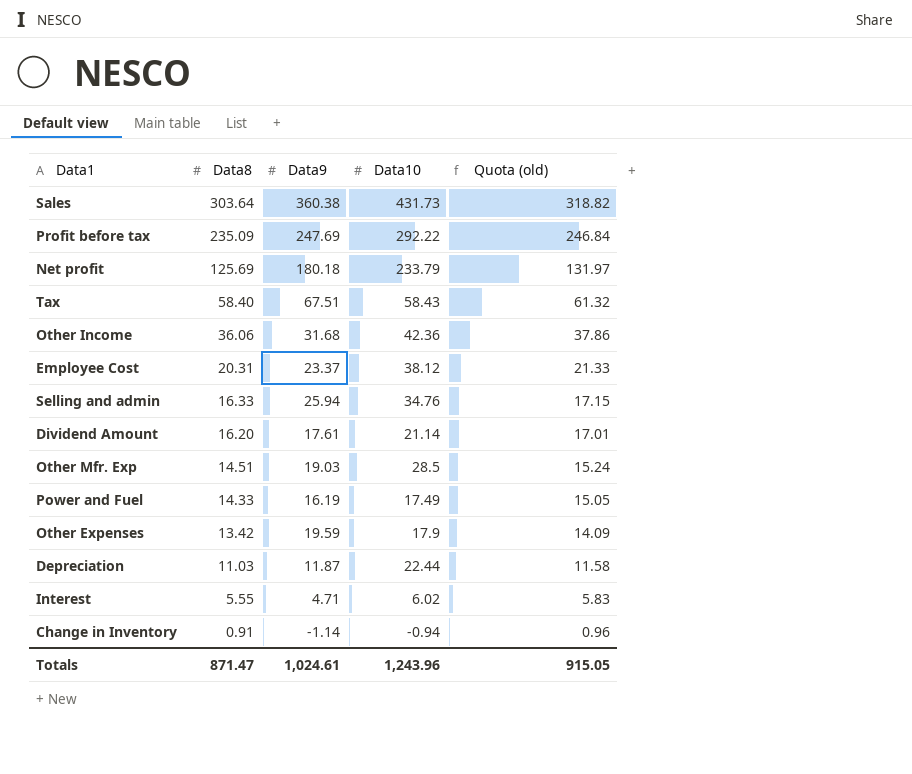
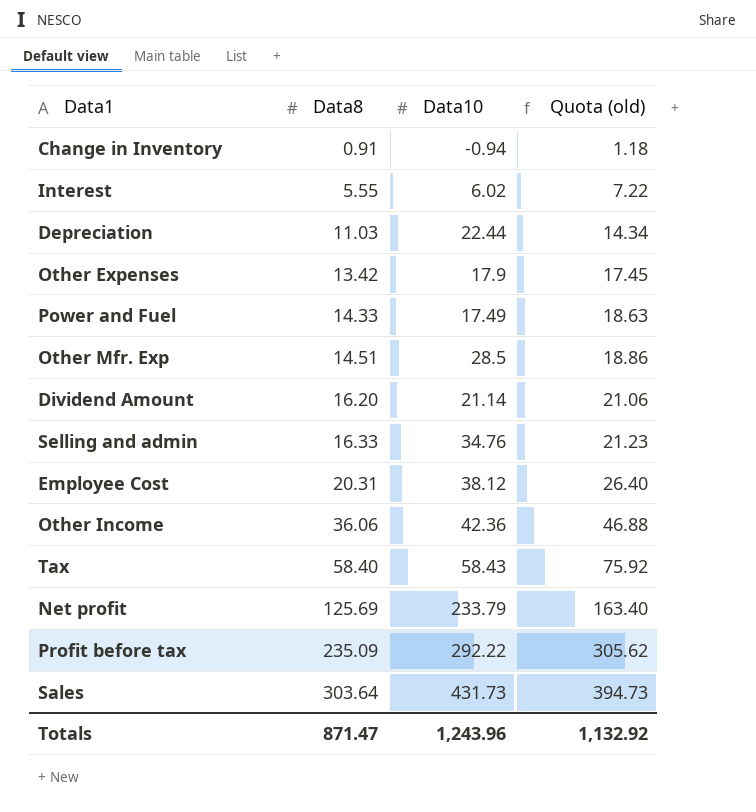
row order: Data8 descending -> Data8 ascending
column Data9 | position: 3 -> none
column Quota (old) | formula: [Data8] * 1.05 -> [Data8] * 1.3
Totals | Quota (old): 915.05 -> 1,132.92

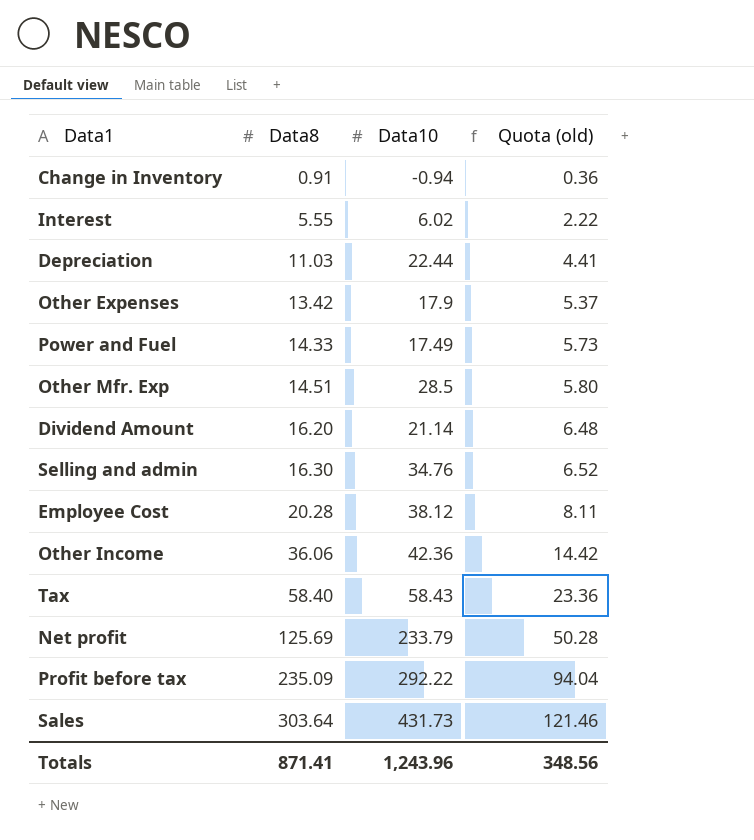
column Quota (old) | formula: [Data8] * 1.3 -> [Data8] * 0.4
Selling and admin | Data8: 16.33 -> 16.30
Employee Cost | Data8: 20.31 -> 20.28
Totals | Data8: 871.47 -> 871.41
Totals | Quota (old): 1,132.92 -> 348.56

